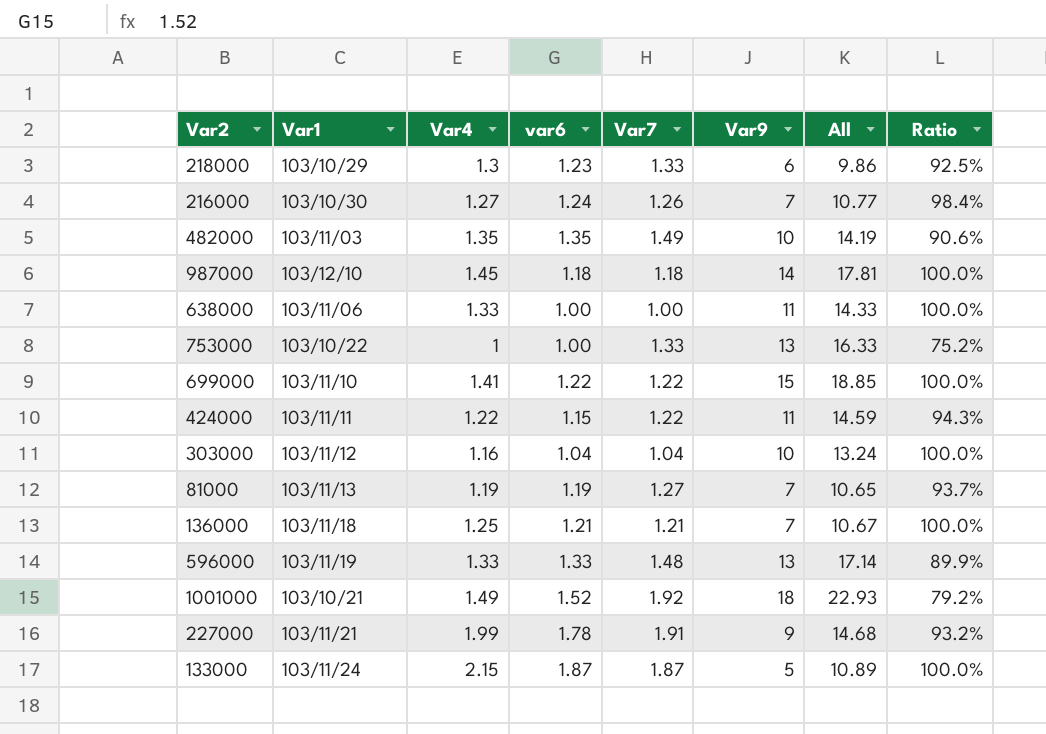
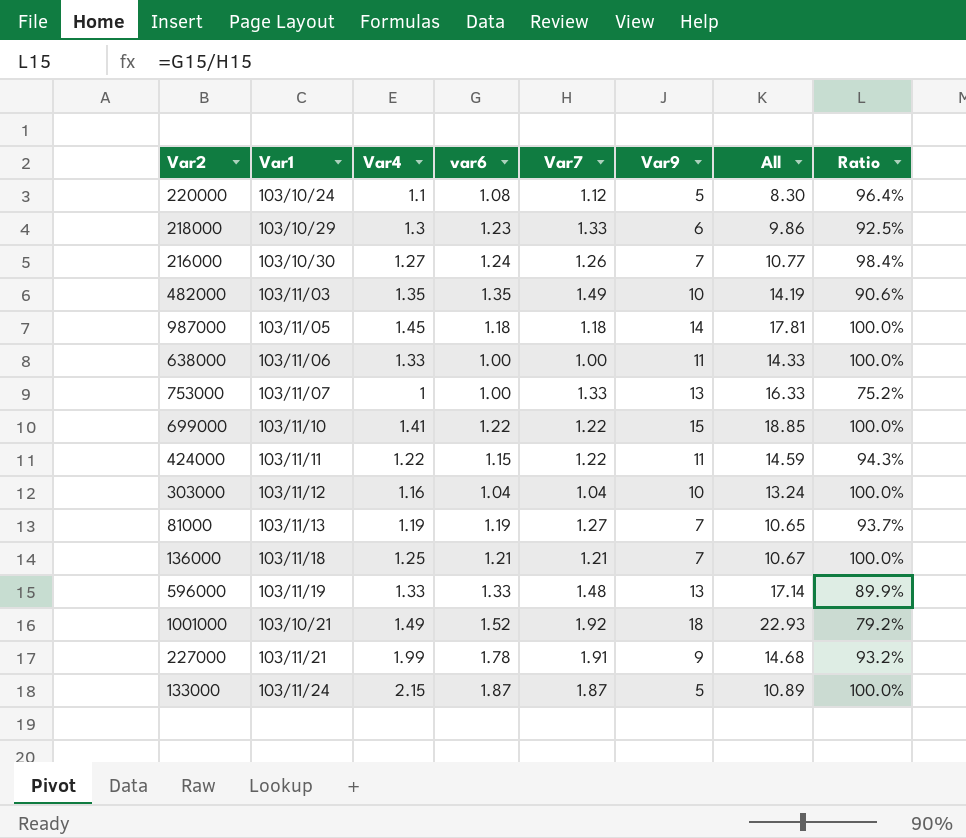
row 220000: none -> 103/10/24 | 1.1 | 1.08 | 1.12 | 5 | 8.30 | 96.4%
987000 | Var1: 103/12/10 -> 103/11/05
753000 | Var1: 103/10/22 -> 103/11/07

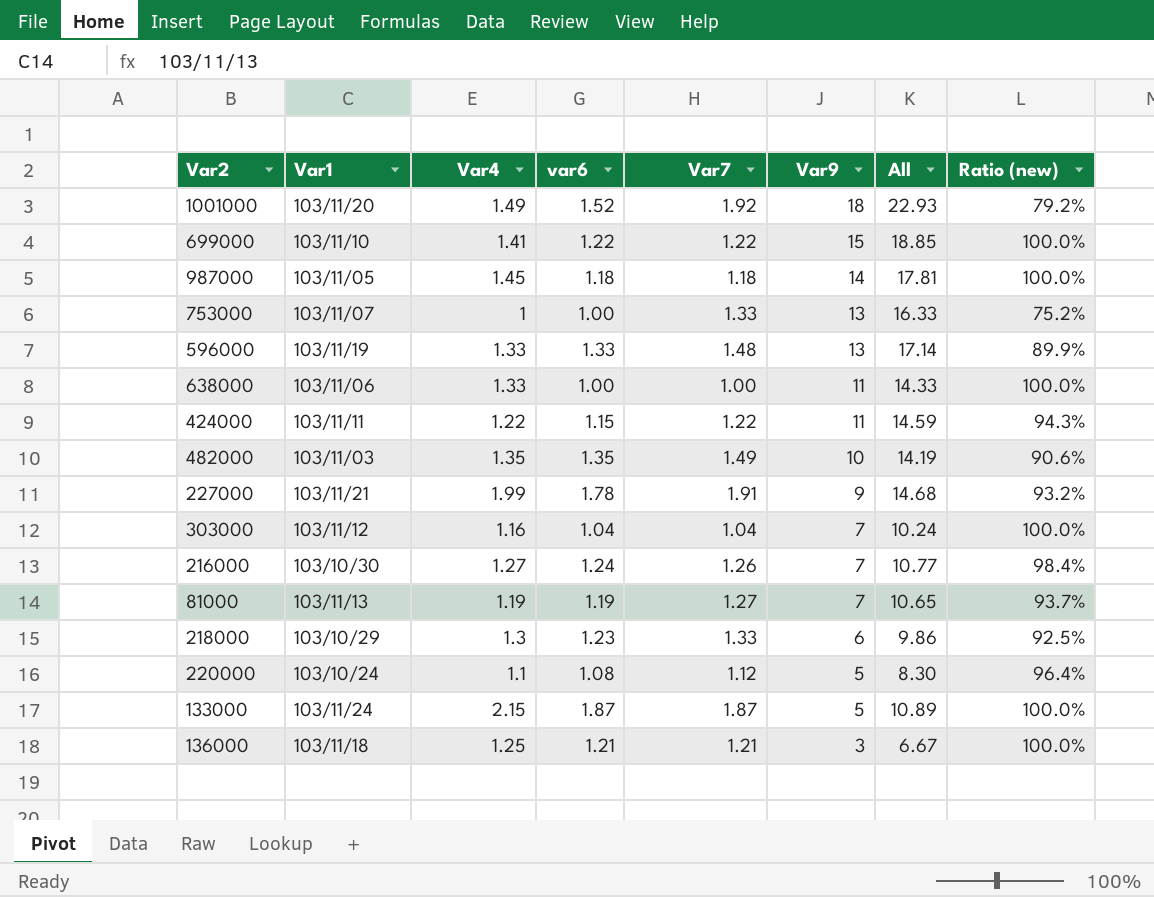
row order: none -> Var9 descending
column name: Ratio -> Ratio (new)
1001000 | Var1: 103/10/21 -> 103/11/20
303000 | Var9: 10 -> 7
303000 | All: 13.24 -> 10.24
136000 | Var9: 7 -> 3
136000 | All: 10.67 -> 6.67

